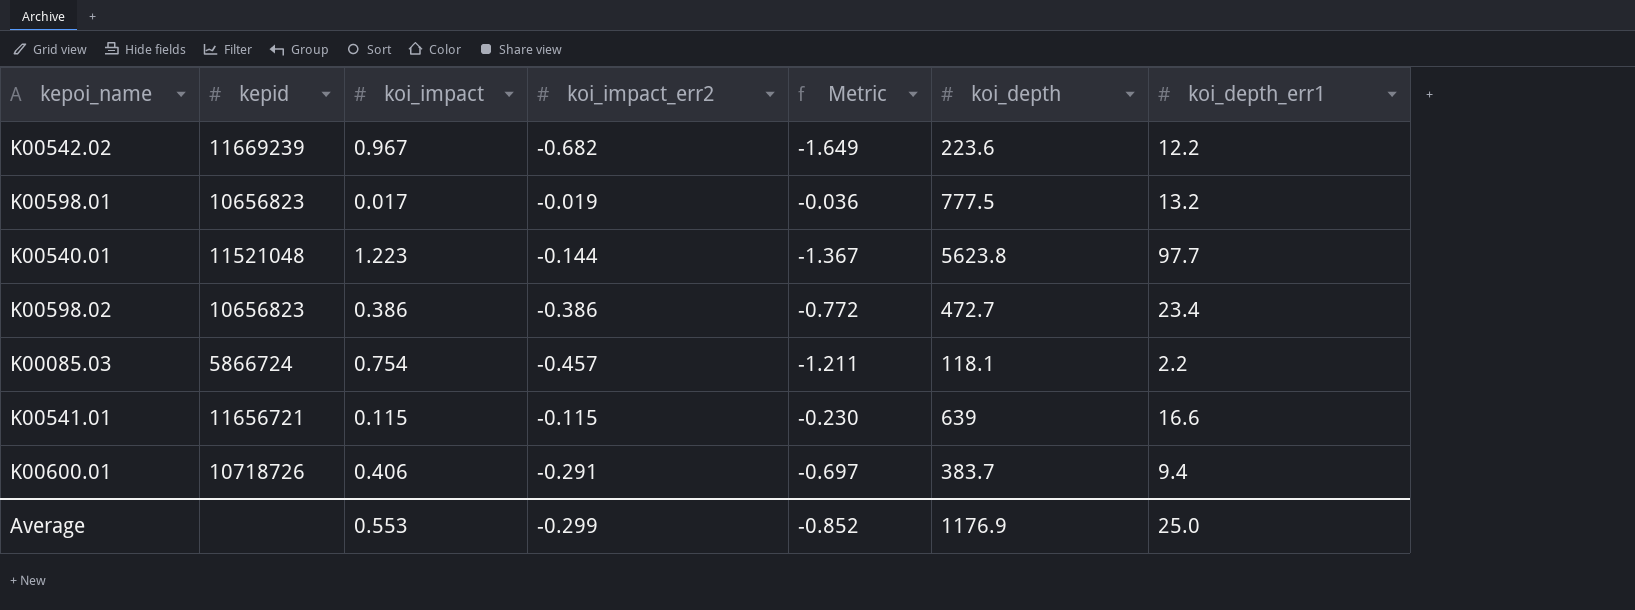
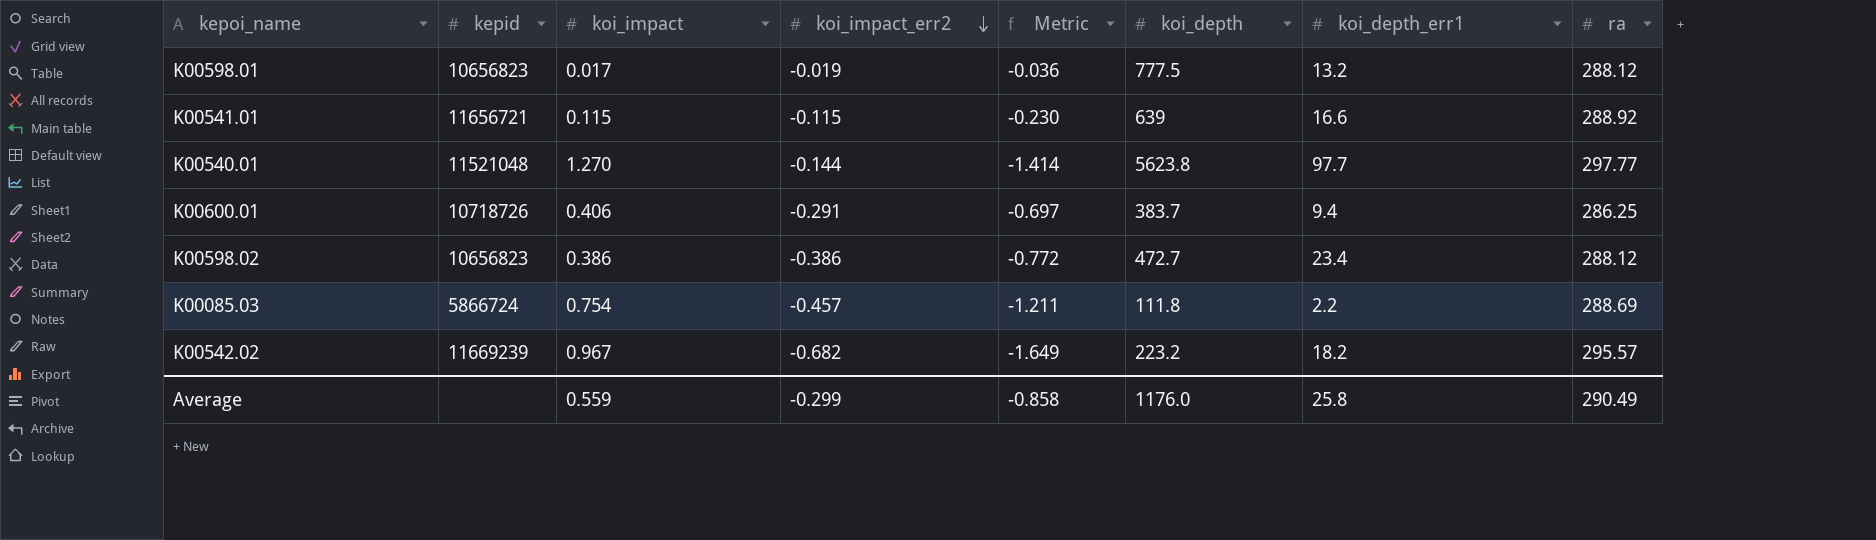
row order: none -> koi_impact_err2 descending
column ra | position: none -> 8
K00540.01 | koi_impact: 1.223 -> 1.270
K00540.01 | Metric: -1.367 -> -1.414
K00085.03 | koi_depth: 118.1 -> 111.8
K00542.02 | koi_depth: 223.6 -> 223.2
K00542.02 | koi_depth_err1: 12.2 -> 18.2
Average | koi_impact: 0.553 -> 0.559
Average | Metric: -0.852 -> -0.858
Average | koi_depth: 1176.9 -> 1176.0
Average | koi_depth_err1: 25.0 -> 25.8

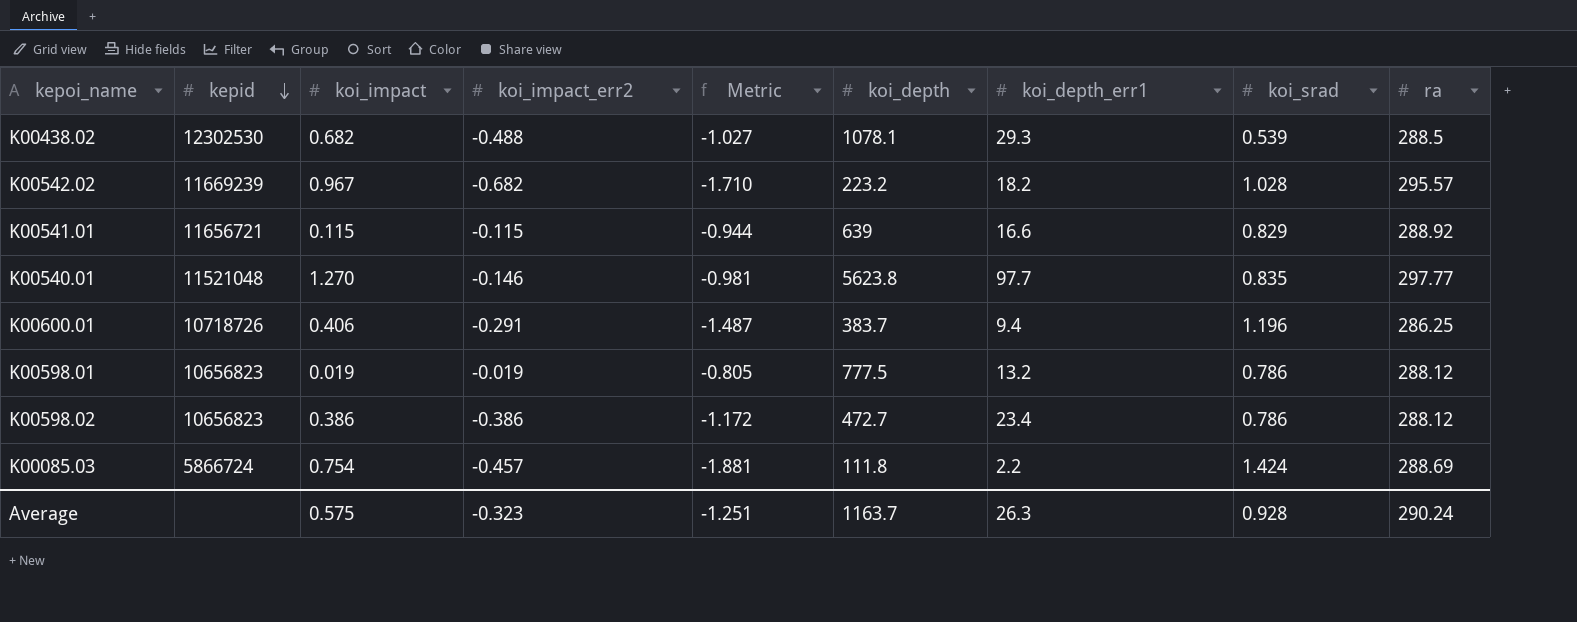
row order: koi_impact_err2 descending -> kepid descending
column Metric | formula: [koi_impact_err2] - [koi_impact] -> [koi_impact_err2] - [koi_srad]
column koi_srad | position: none -> 8
row K00438.02: none -> 12302530 | 0.682 | -0.488 | -1.027 | 1078.1 | 29.3 | 0.539 | 288.5
K00540.01 | koi_impact_err2: -0.144 -> -0.146
K00598.01 | koi_impact: 0.017 -> 0.019
Average | koi_impact: 0.559 -> 0.575
Average | koi_impact_err2: -0.299 -> -0.323
Average | Metric: -0.858 -> -1.251
Average | koi_depth: 1176.0 -> 1163.7
Average | koi_depth_err1: 25.8 -> 26.3
Average | ra: 290.49 -> 290.24

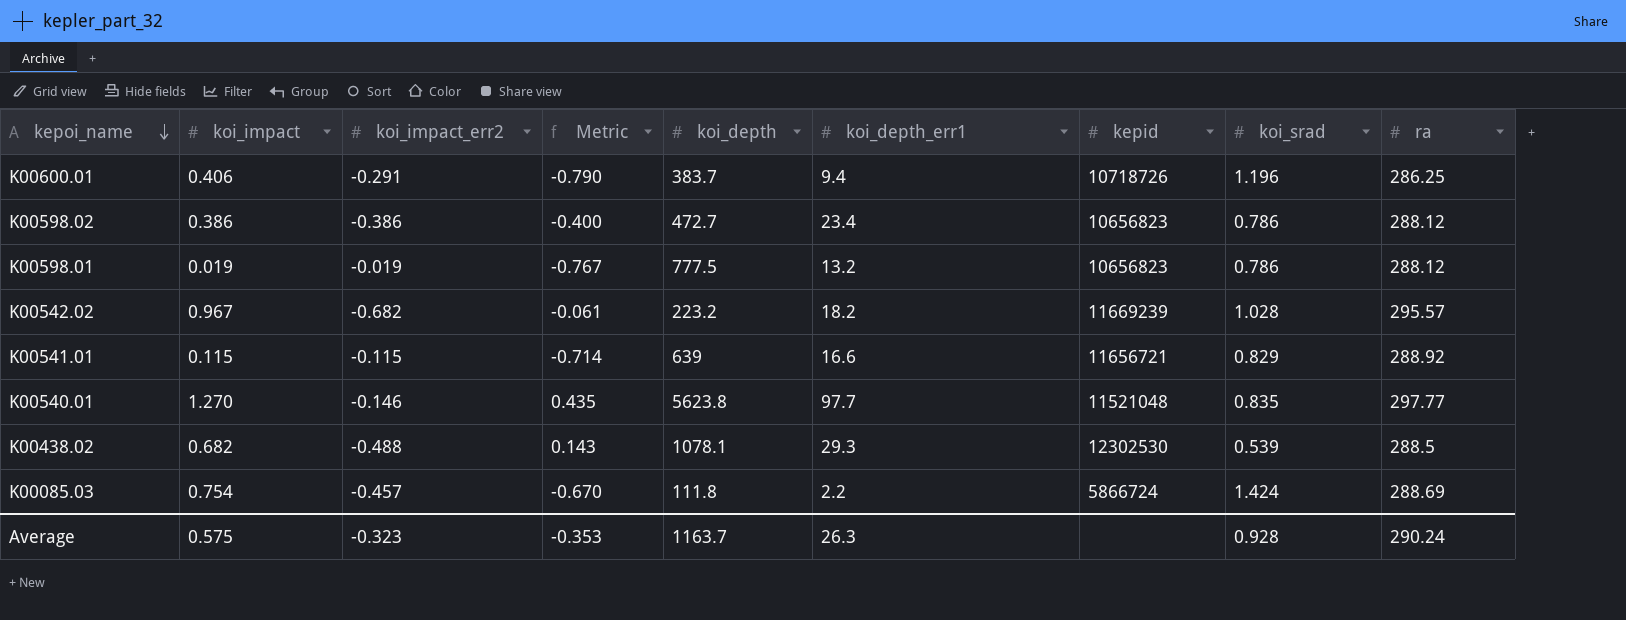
row order: kepid descending -> kepoi_name descending
column Metric | formula: [koi_impact_err2] - [koi_srad] -> [koi_impact] - [koi_srad]
column kepid | position: 2 -> 7
Average | Metric: -1.251 -> -0.353

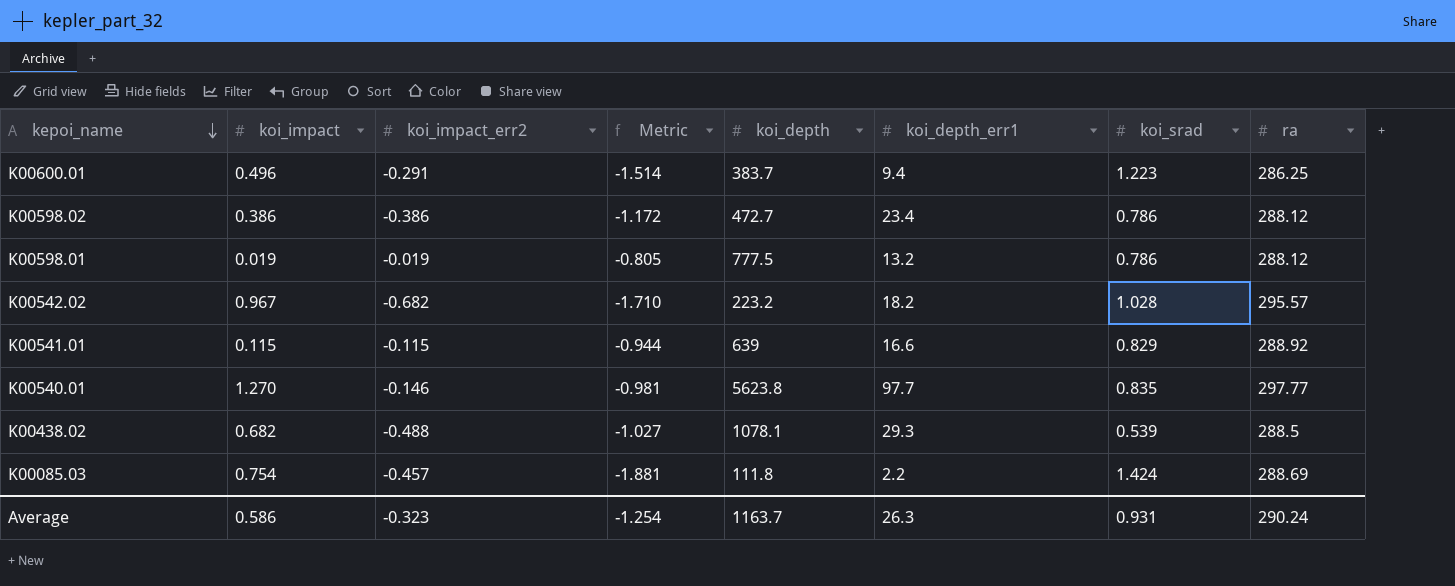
column kepid | position: 7 -> none
column Metric | formula: [koi_impact] - [koi_srad] -> [koi_impact_err2] - [koi_srad]
K00600.01 | koi_impact: 0.406 -> 0.496
K00600.01 | koi_srad: 1.196 -> 1.223
Average | koi_impact: 0.575 -> 0.586
Average | Metric: -0.353 -> -1.254
Average | koi_srad: 0.928 -> 0.931

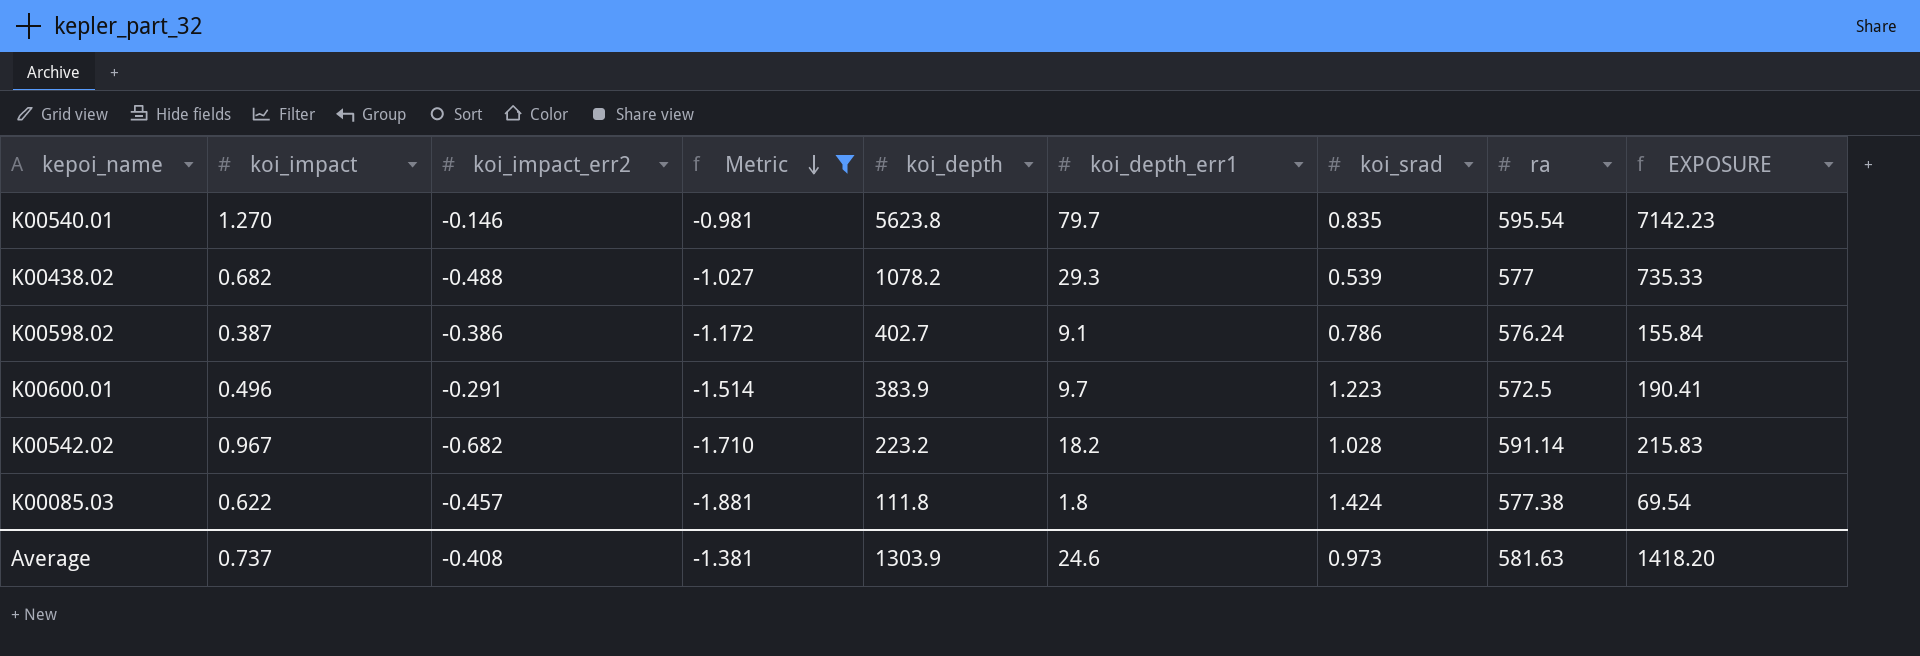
filter: none -> Metric <= -0.981
row order: kepoi_name descending -> Metric descending
column EXPOSURE | formula: none -> [koi_impact] * [koi_depth]
K00540.01 | koi_depth_err1: 97.7 -> 79.7
K00540.01 | ra: 297.77 -> 595.54
K00438.02 | koi_depth: 1078.1 -> 1078.2
K00438.02 | ra: 288.5 -> 577
K00598.02 | koi_impact: 0.386 -> 0.387
K00598.02 | koi_depth: 472.7 -> 402.7
K00598.02 | koi_depth_err1: 23.4 -> 9.1
K00598.02 | ra: 288.12 -> 576.24
K00600.01 | koi_depth: 383.7 -> 383.9
K00600.01 | koi_depth_err1: 9.4 -> 9.7
K00600.01 | ra: 286.25 -> 572.5
K00542.02 | ra: 295.57 -> 591.14
K00085.03 | koi_impact: 0.754 -> 0.622
K00085.03 | koi_depth_err1: 2.2 -> 1.8
K00085.03 | ra: 288.69 -> 577.38
Average | koi_impact: 0.586 -> 0.737
Average | koi_impact_err2: -0.323 -> -0.408
Average | Metric: -1.254 -> -1.381
Average | koi_depth: 1163.7 -> 1303.9
Average | koi_depth_err1: 26.3 -> 24.6
Average | koi_srad: 0.931 -> 0.973
Average | ra: 290.24 -> 581.63

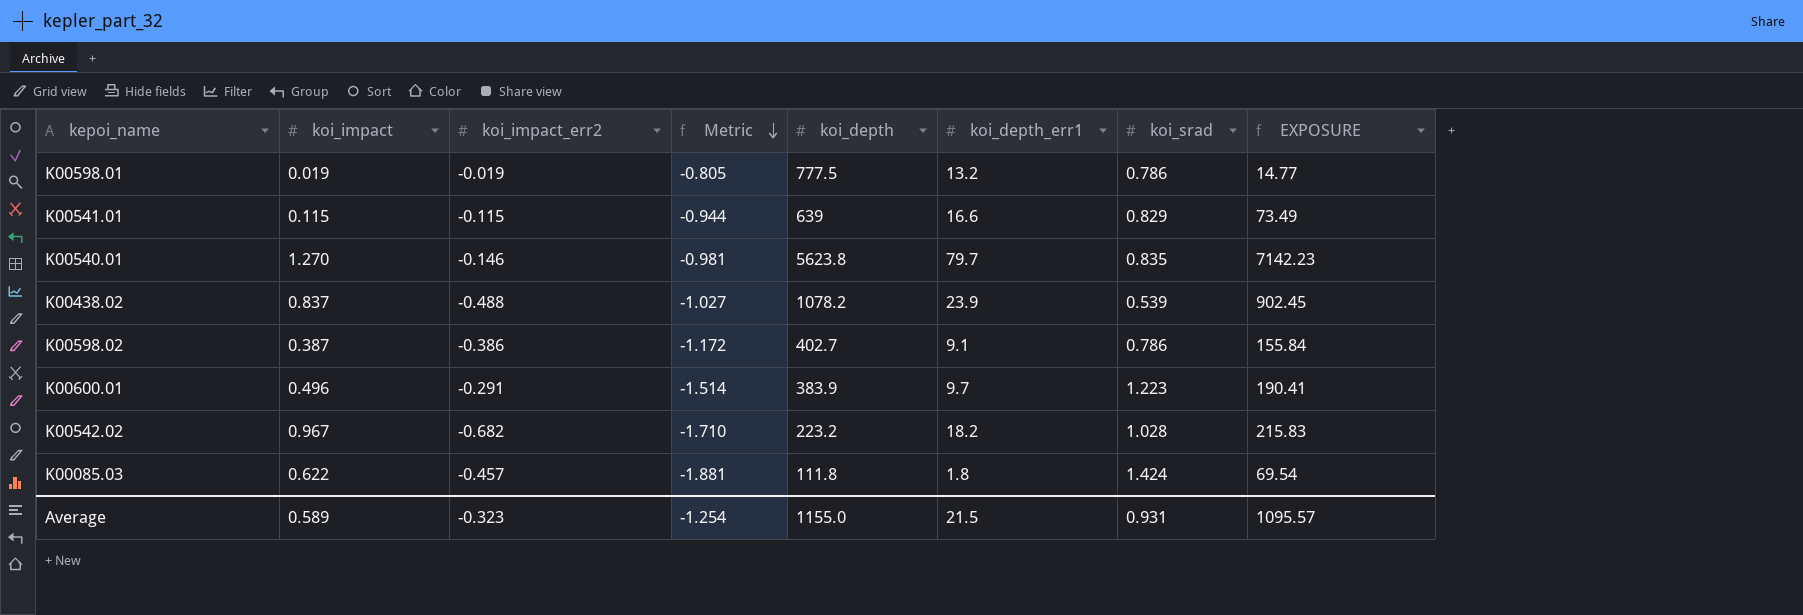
filter: Metric <= -0.981 -> none
column ra | position: 8 -> none
K00438.02 | koi_impact: 0.682 -> 0.837
K00438.02 | koi_depth_err1: 29.3 -> 23.9
K00438.02 | EXPOSURE: 735.33 -> 902.45
Average | koi_impact: 0.737 -> 0.589
Average | koi_impact_err2: -0.408 -> -0.323
Average | Metric: -1.381 -> -1.254
Average | koi_depth: 1303.9 -> 1155.0
Average | koi_depth_err1: 24.6 -> 21.5
Average | koi_srad: 0.973 -> 0.931
Average | EXPOSURE: 1418.20 -> 1095.57

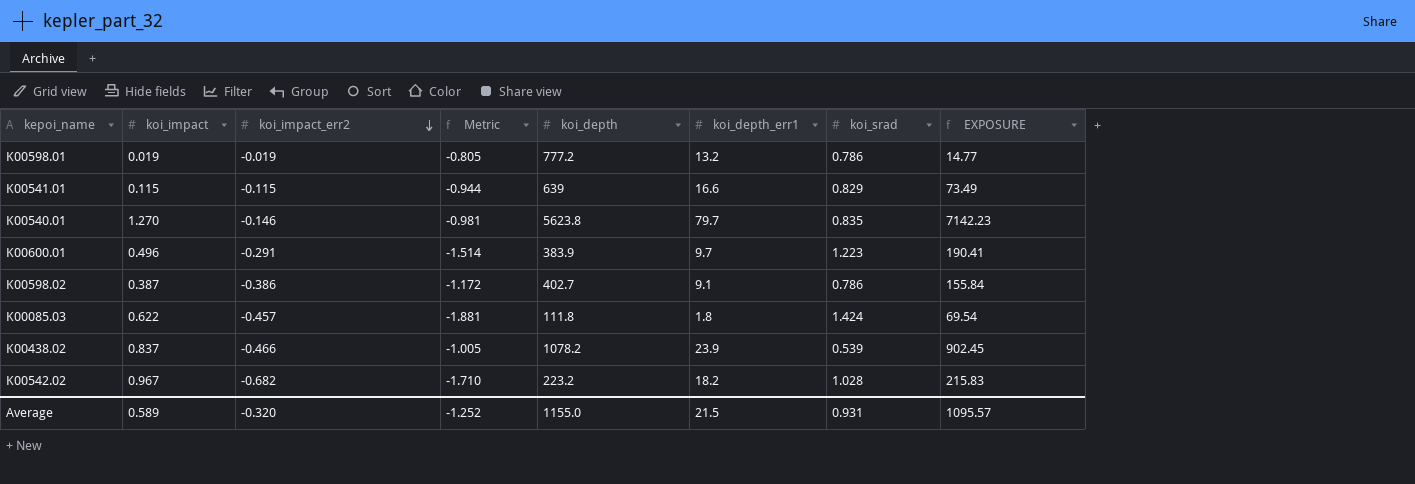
row order: Metric descending -> koi_impact_err2 descending
K00598.01 | koi_depth: 777.5 -> 777.2
K00438.02 | koi_impact_err2: -0.488 -> -0.466
K00438.02 | Metric: -1.027 -> -1.005
Average | koi_impact_err2: -0.323 -> -0.320
Average | Metric: -1.254 -> -1.252

